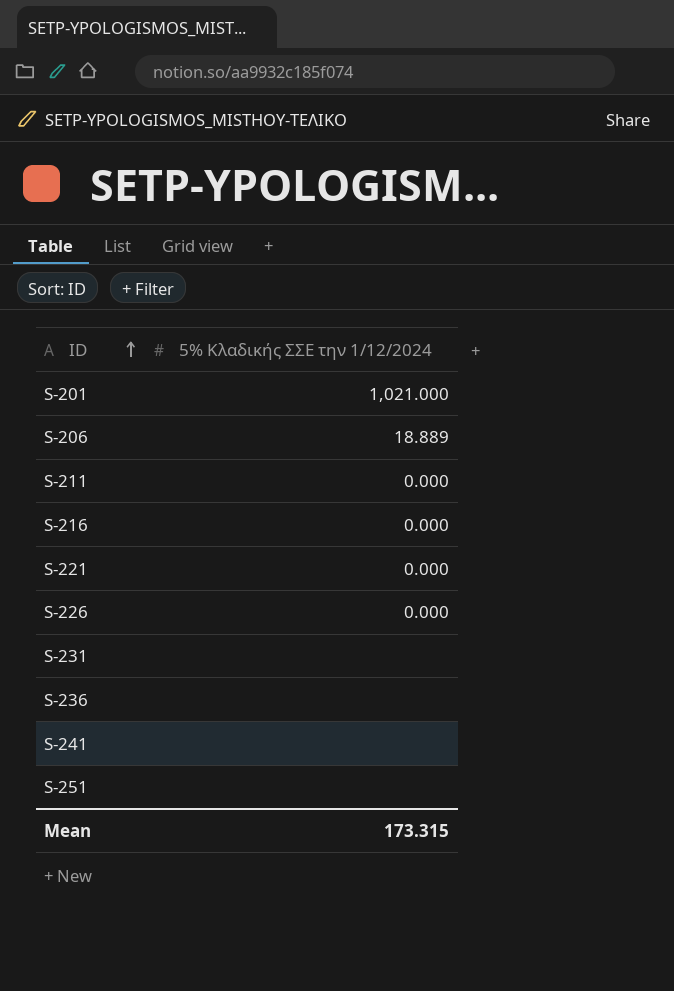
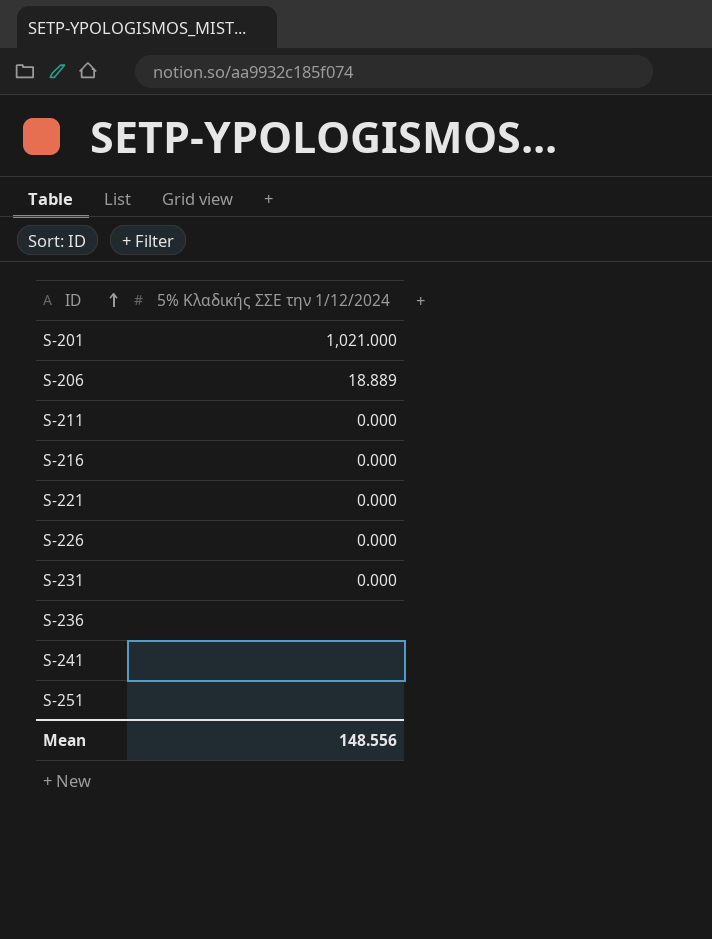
S-231 | 5% Κλαδικής ΣΣΕ την 1/12/2024: none -> 0.000
Mean | 5% Κλαδικής ΣΣΕ την 1/12/2024: 173.315 -> 148.556

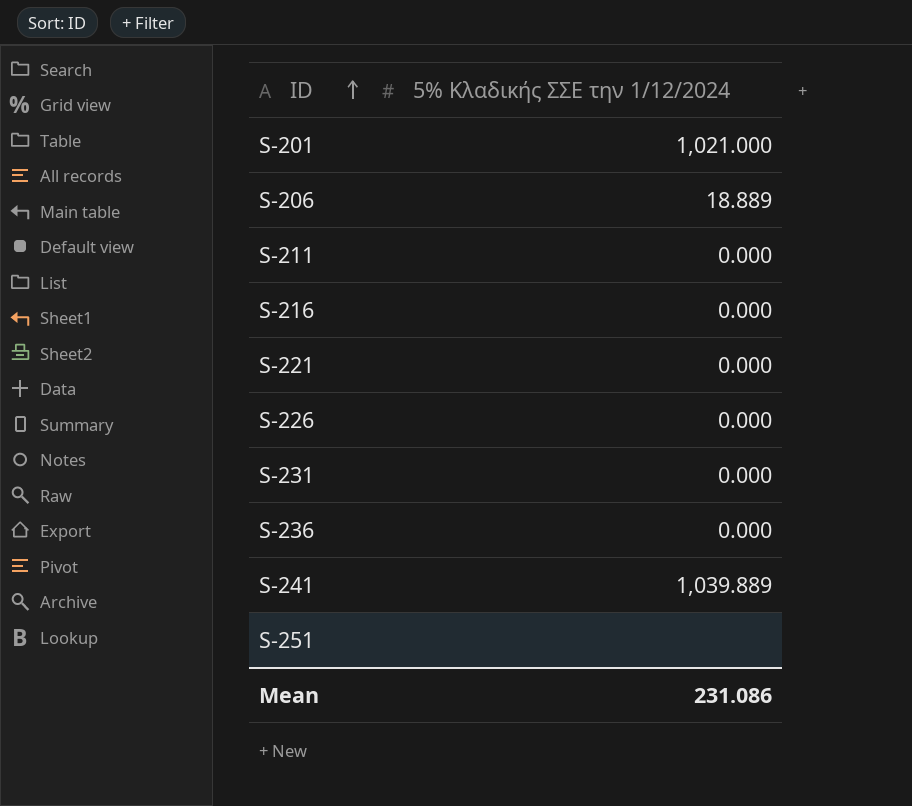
S-236 | 5% Κλαδικής ΣΣΕ την 1/12/2024: none -> 0.000
S-241 | 5% Κλαδικής ΣΣΕ την 1/12/2024: none -> 1,039.889
Mean | 5% Κλαδικής ΣΣΕ την 1/12/2024: 148.556 -> 231.086

